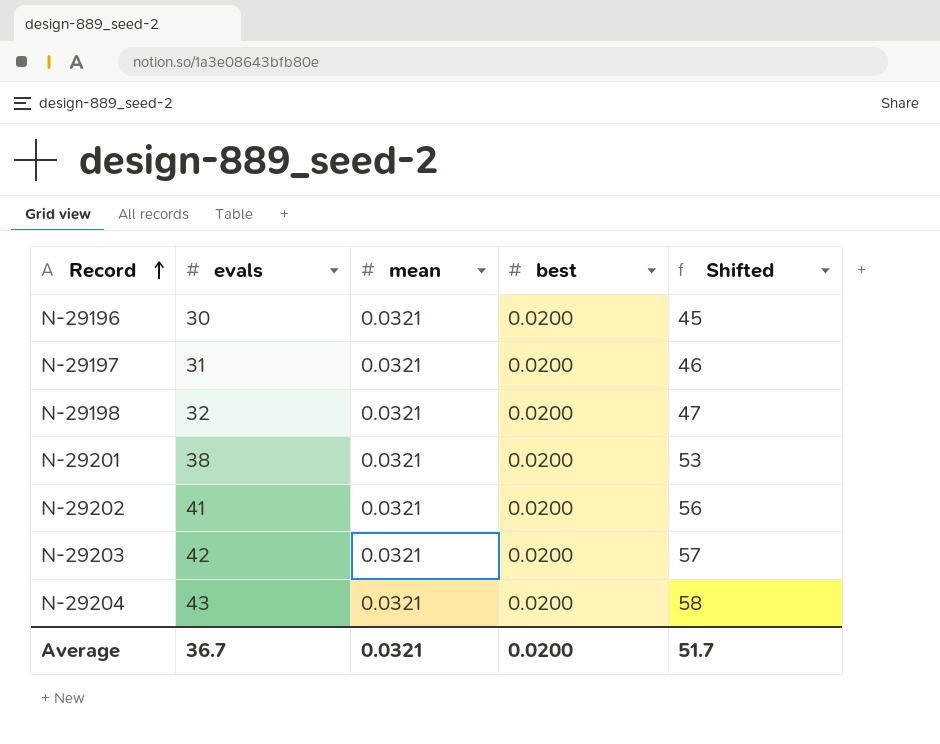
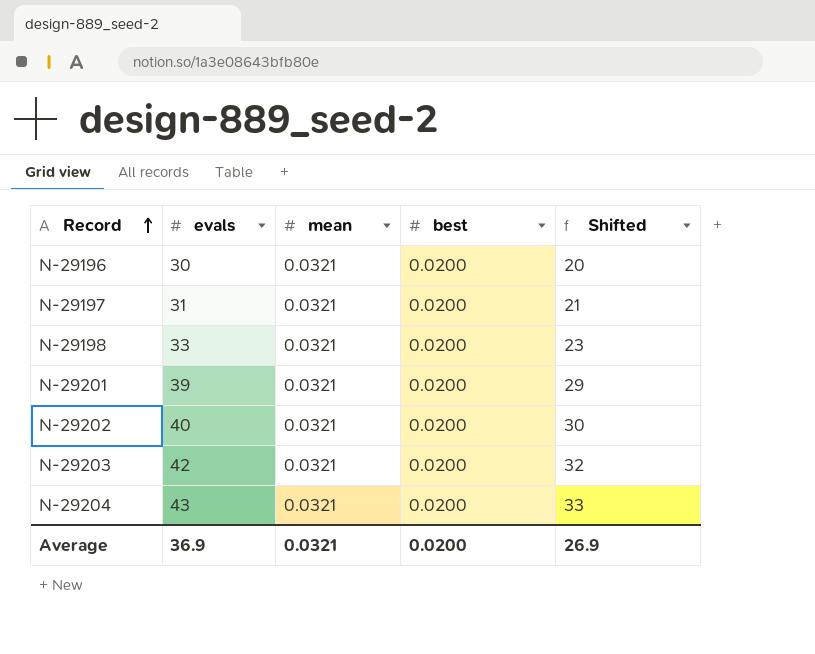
column Shifted | formula: [evals] + 15 -> [evals] - 10
N-29198 | evals: 32 -> 33
N-29201 | evals: 38 -> 39
N-29202 | evals: 41 -> 40
Average | evals: 36.7 -> 36.9
Average | Shifted: 51.7 -> 26.9

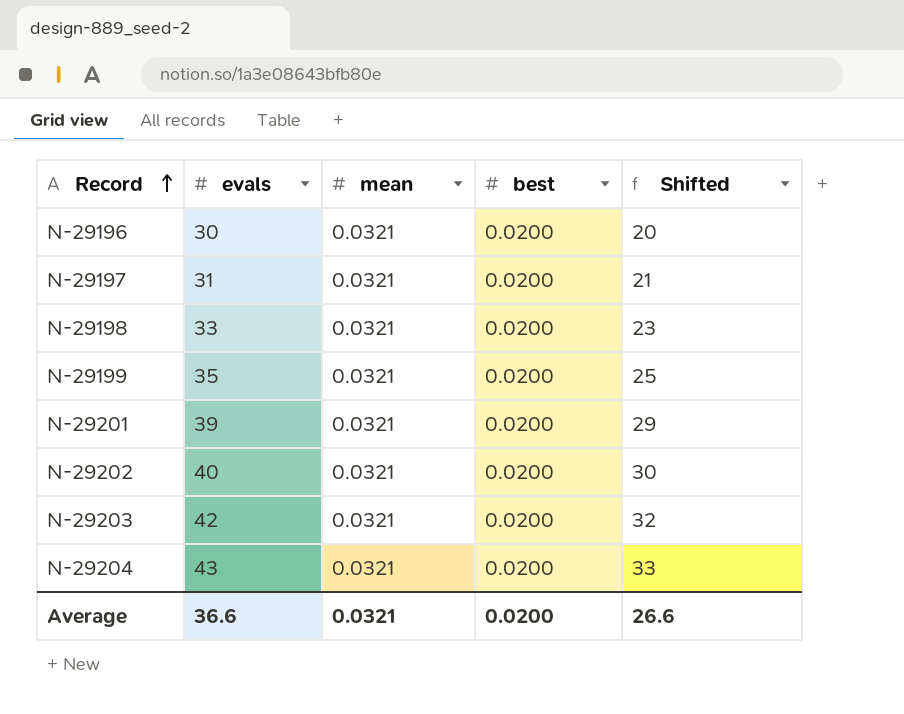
row N-29199: none -> 35 | 0.0321 | 0.0200 | 25
Average | evals: 36.9 -> 36.6
Average | Shifted: 26.9 -> 26.6

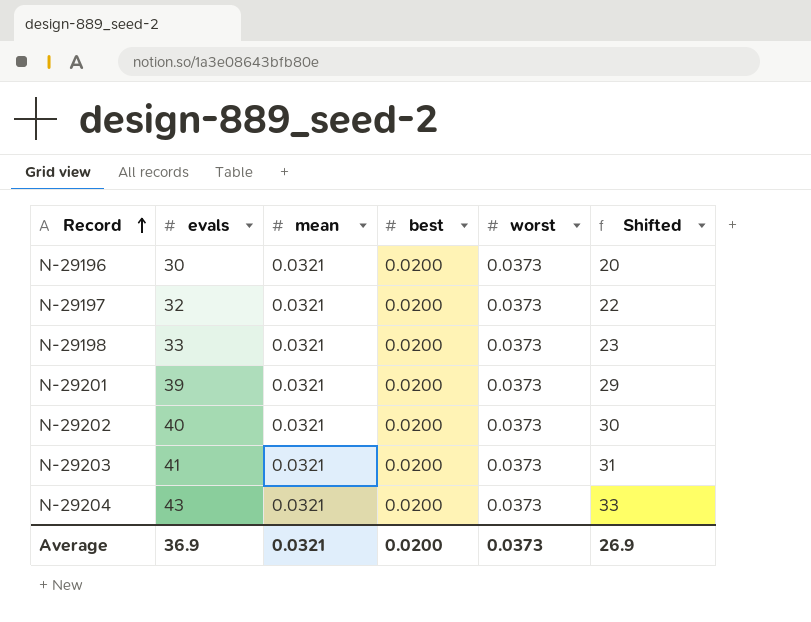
column worst | position: none -> 5
row N-29199: 35 | 0.0321 | 0.0200 | 25 -> none
N-29197 | evals: 31 -> 32
N-29197 | Shifted: 21 -> 22
N-29203 | evals: 42 -> 41
N-29203 | Shifted: 32 -> 31
Average | evals: 36.6 -> 36.9
Average | Shifted: 26.6 -> 26.9

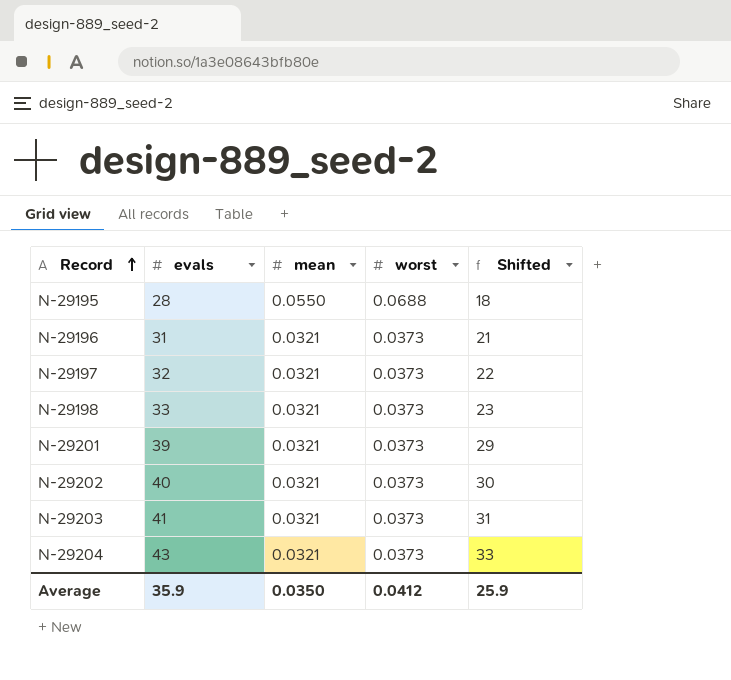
column best | position: 4 -> none
row N-29195: none -> 28 | 0.0550 | 0.0688 | 18
N-29196 | evals: 30 -> 31
N-29196 | Shifted: 20 -> 21
Average | evals: 36.9 -> 35.9
Average | mean: 0.0321 -> 0.0350
Average | worst: 0.0373 -> 0.0412
Average | Shifted: 26.9 -> 25.9

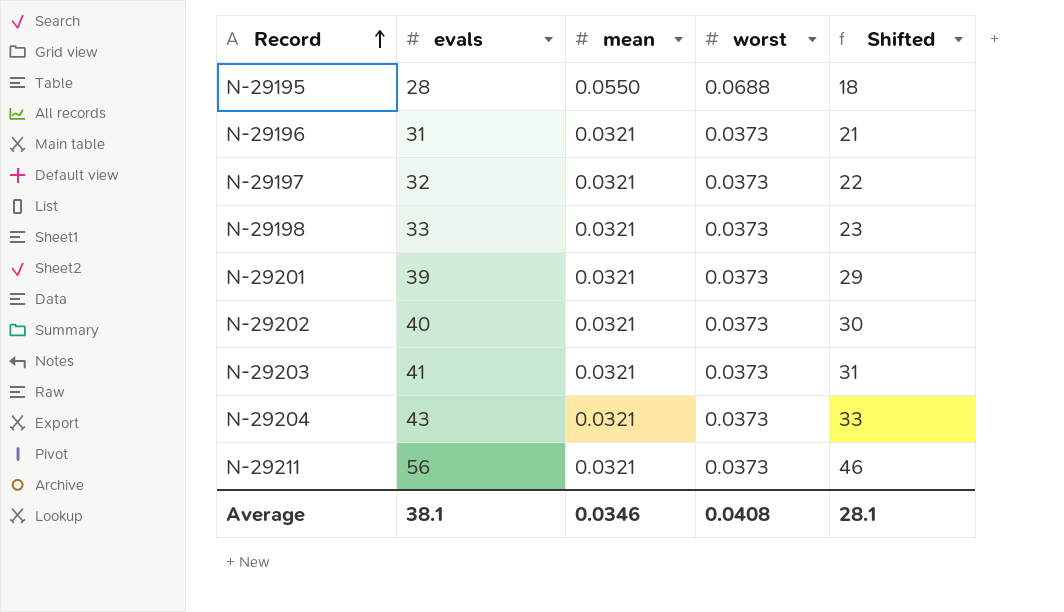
row N-29211: none -> 56 | 0.0321 | 0.0373 | 46
Average | evals: 35.9 -> 38.1
Average | mean: 0.0350 -> 0.0346
Average | worst: 0.0412 -> 0.0408
Average | Shifted: 25.9 -> 28.1

